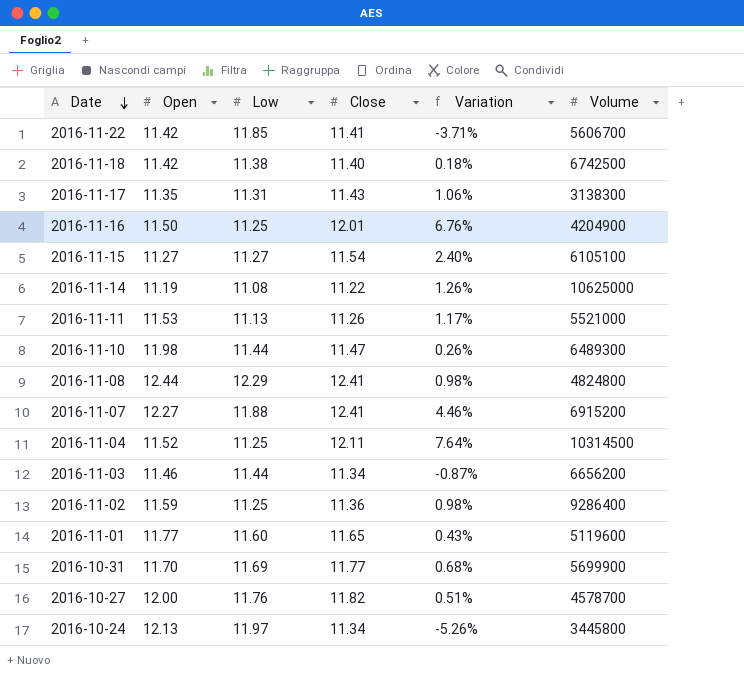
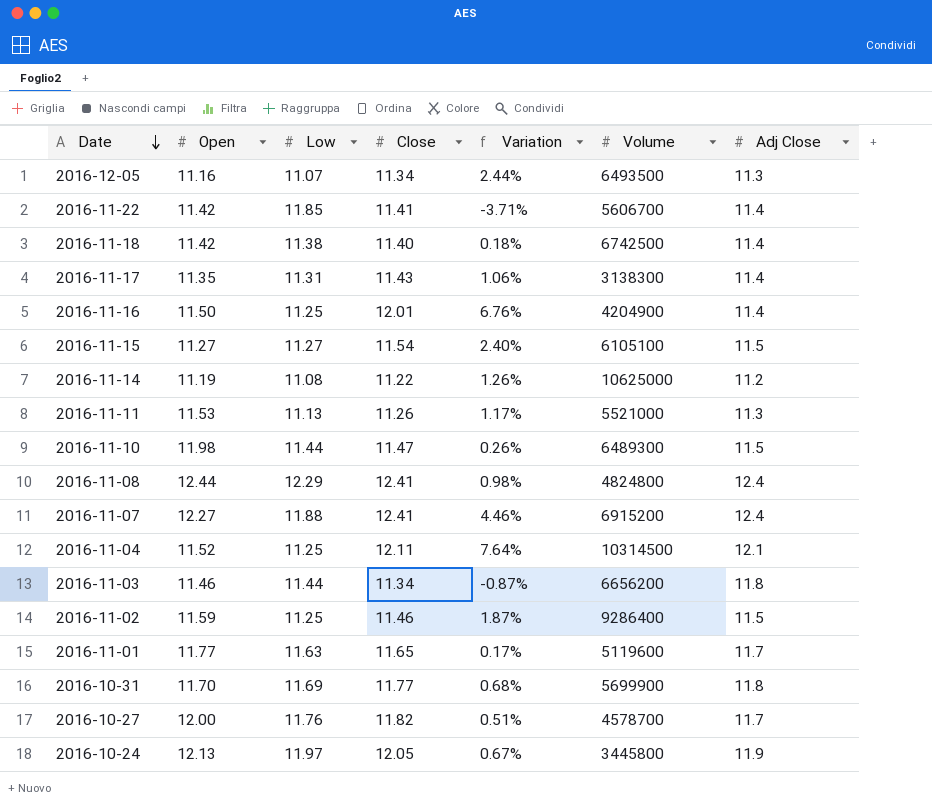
column Adj Close | position: none -> 7
row 2016-12-05: none -> 11.16 | 11.07 | 11.34 | 2.44% | 6493500 | 11.3
2016-11-02 | Close: 11.36 -> 11.46
2016-11-02 | Variation: 0.98% -> 1.87%
2016-11-01 | Low: 11.60 -> 11.63
2016-11-01 | Variation: 0.43% -> 0.17%
2016-10-24 | Close: 11.34 -> 12.05
2016-10-24 | Variation: -5.26% -> 0.67%

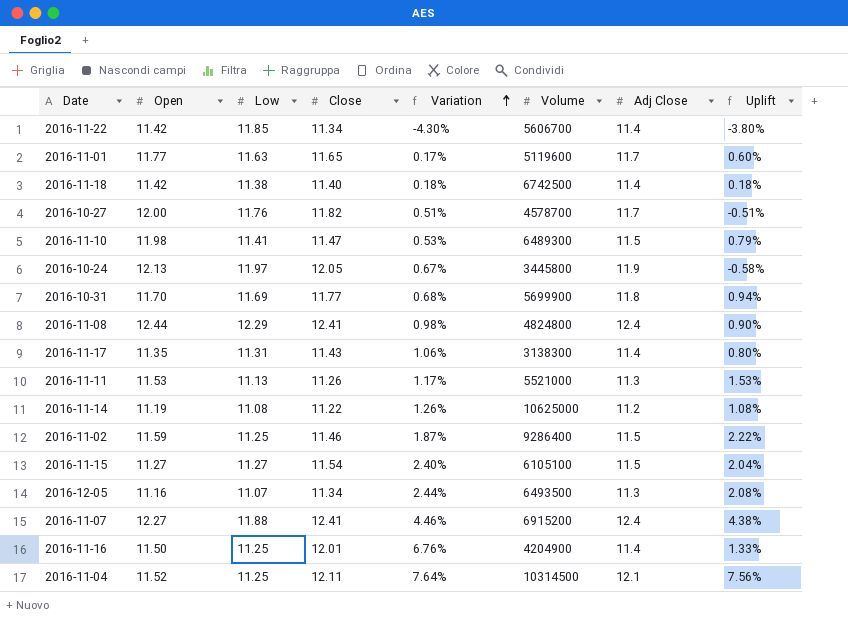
row order: Date descending -> Variation ascending
column Uplift | formula: none -> ([Adj Close] - [Low]) / [Low]
row 2016-11-03: 11.46 | 11.44 | 11.34 | -0.87% | 6656200 | 11.8 -> none
2016-11-22 | Close: 11.41 -> 11.34
2016-11-22 | Variation: -3.71% -> -4.30%
2016-11-10 | Low: 11.44 -> 11.41
2016-11-10 | Variation: 0.26% -> 0.53%

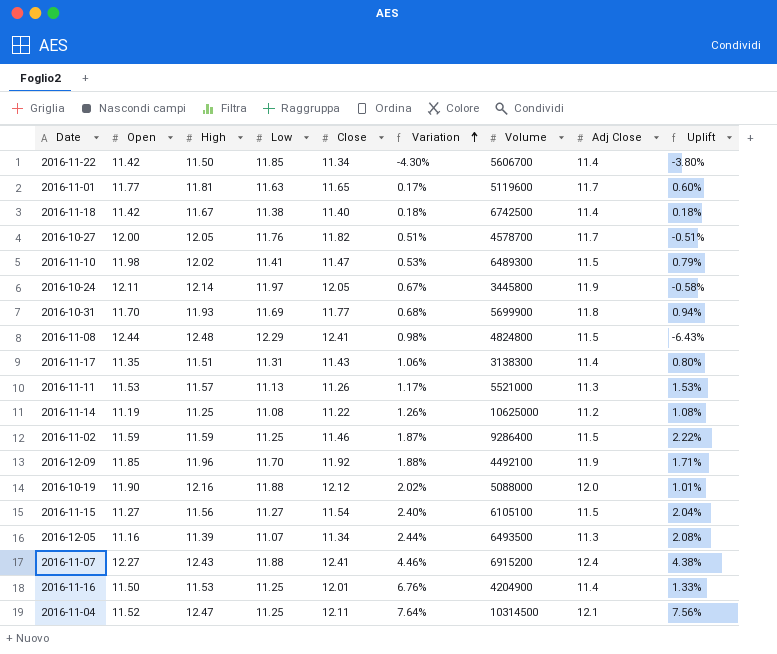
column High | position: none -> 3
2016-10-24 | Open: 12.13 -> 12.11
2016-11-08 | Adj Close: 12.4 -> 11.5
2016-11-08 | Uplift: 0.90% -> -6.43%
row 2016-12-09: none -> 11.85 | 11.96 | 11.70 | 11.92 | 1.88% | 4492100 | 11.9 | 1.71%
row 2016-10-19: none -> 11.90 | 12.16 | 11.88 | 12.12 | 2.02% | 5088000 | 12.0 | 1.01%

